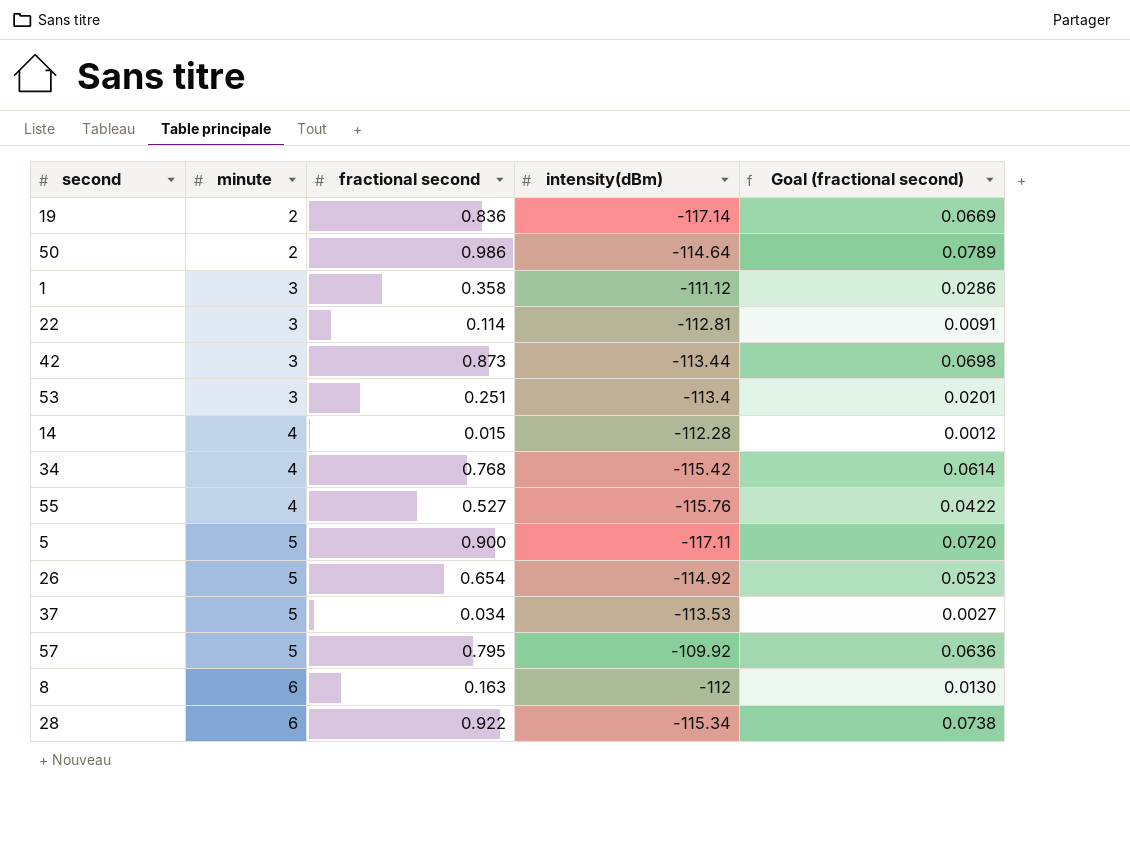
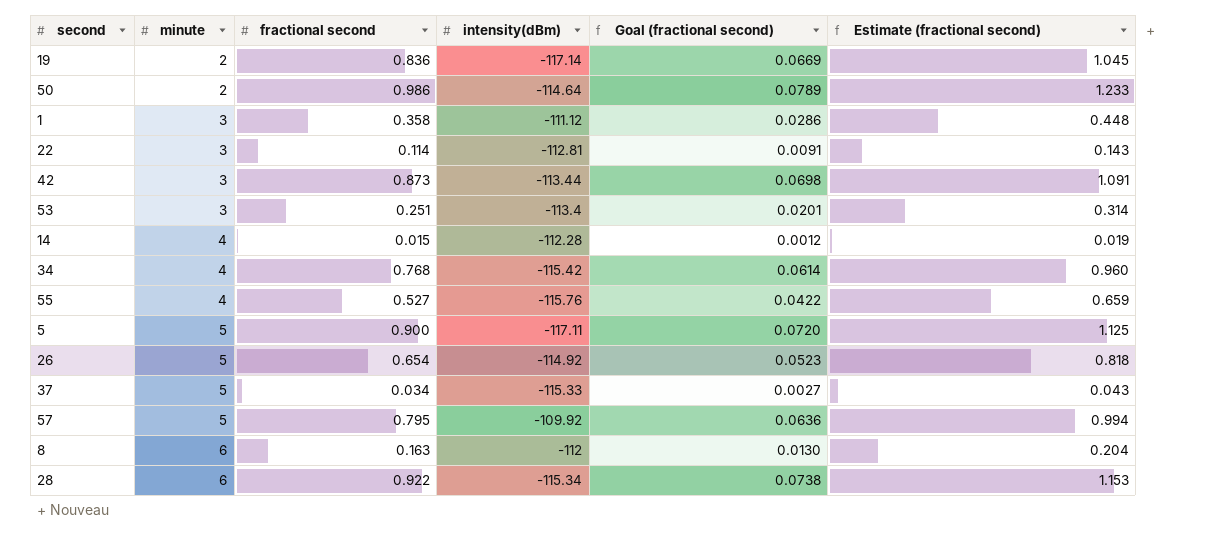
column Estimate (fractional second) | formula: none -> [fractional second] * 1.25
37 | intensity(dBm): -113.53 -> -115.33

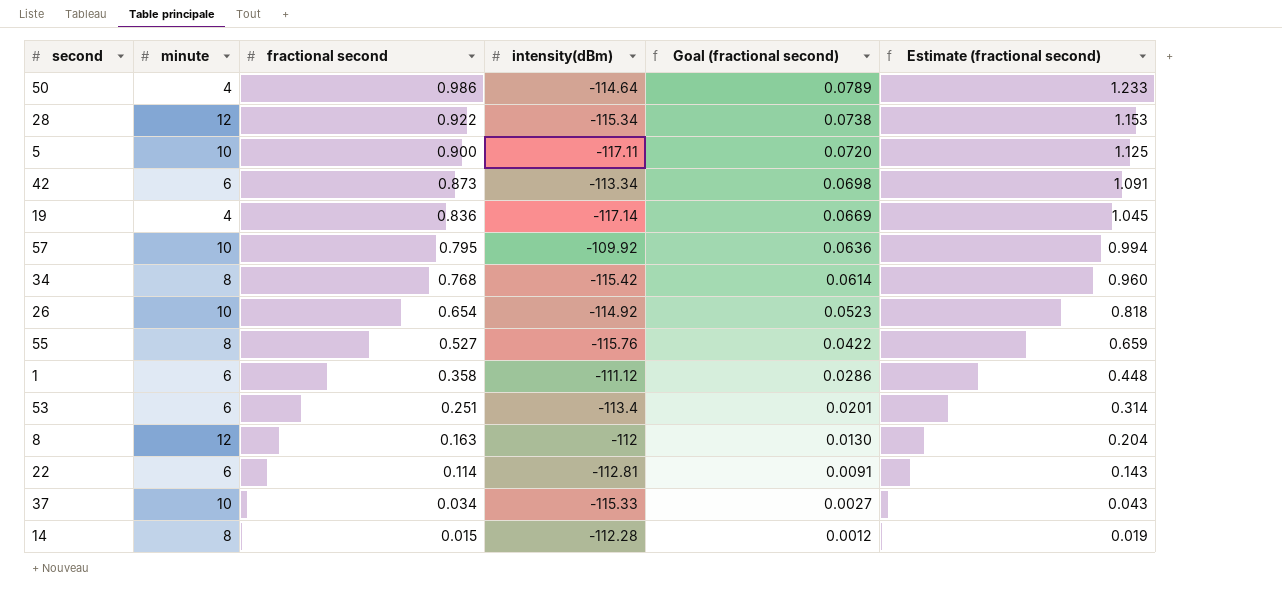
row order: minute ascending -> fractional second descending
50 | minute: 2 -> 4
28 | minute: 6 -> 12
5 | minute: 5 -> 10
42 | minute: 3 -> 6
42 | intensity(dBm): -113.44 -> -113.34
19 | minute: 2 -> 4
57 | minute: 5 -> 10
34 | minute: 4 -> 8
26 | minute: 5 -> 10
55 | minute: 4 -> 8
1 | minute: 3 -> 6
53 | minute: 3 -> 6
8 | minute: 6 -> 12
22 | minute: 3 -> 6
37 | minute: 5 -> 10
14 | minute: 4 -> 8

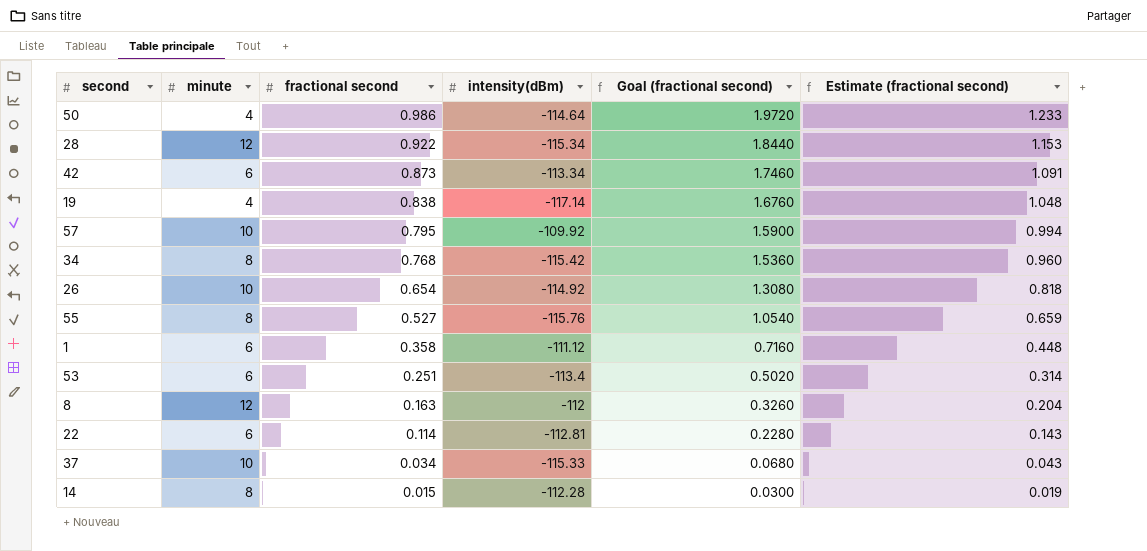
column Goal (fractional second) | formula: [fractional second] * 0.08 -> [fractional second] * 2
row 5: 10 | 0.900 | -117.11 | 0.0720 | 1.125 -> none
19 | fractional second: 0.836 -> 0.838
19 | Estimate (fractional second): 1.045 -> 1.048

